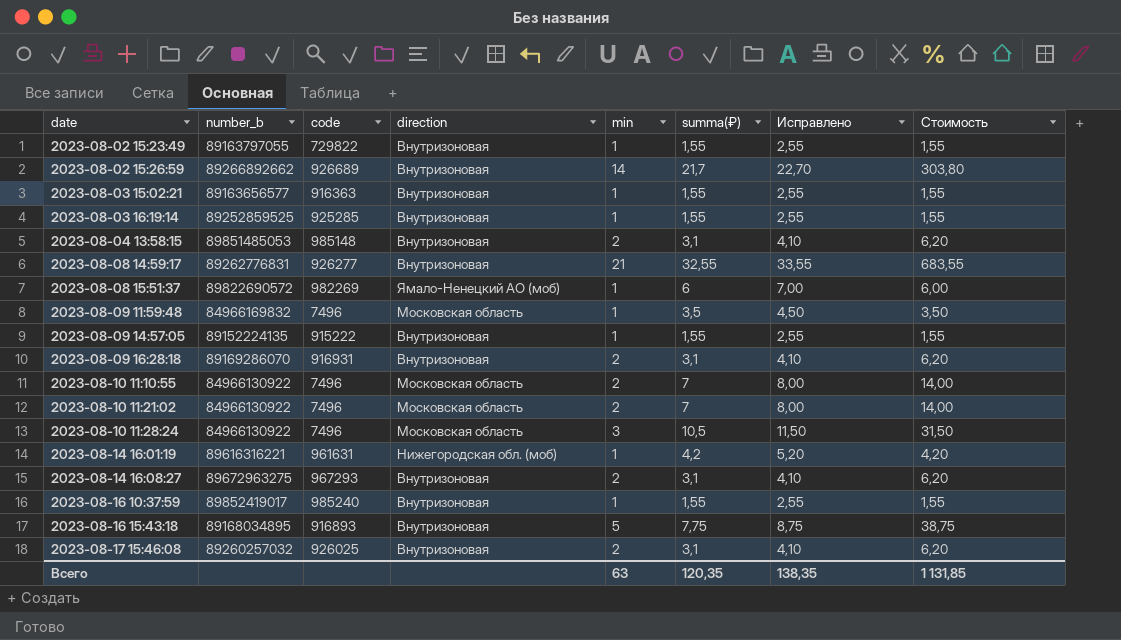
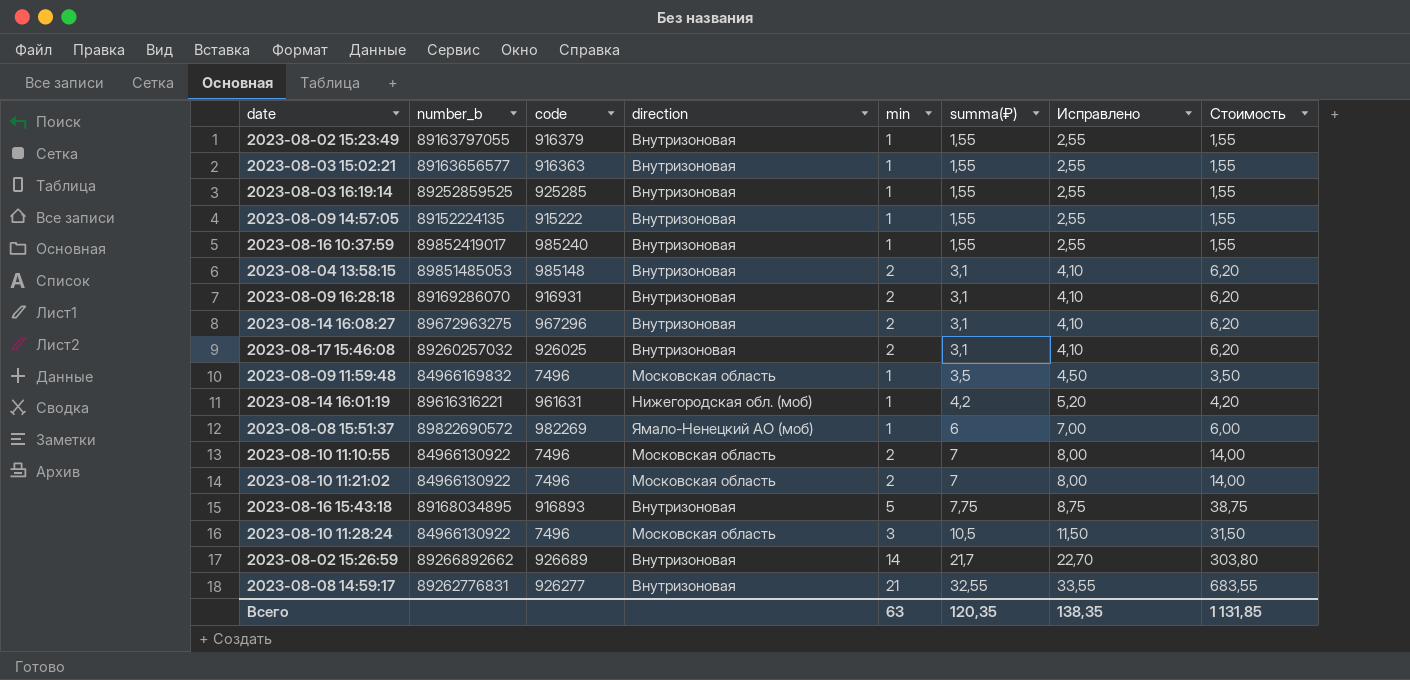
row order: date ascending -> summa(₽) ascending
2023-08-02 15:23:49 | code: 729822 -> 916379
2023-08-14 16:08:27 | code: 967293 -> 967296

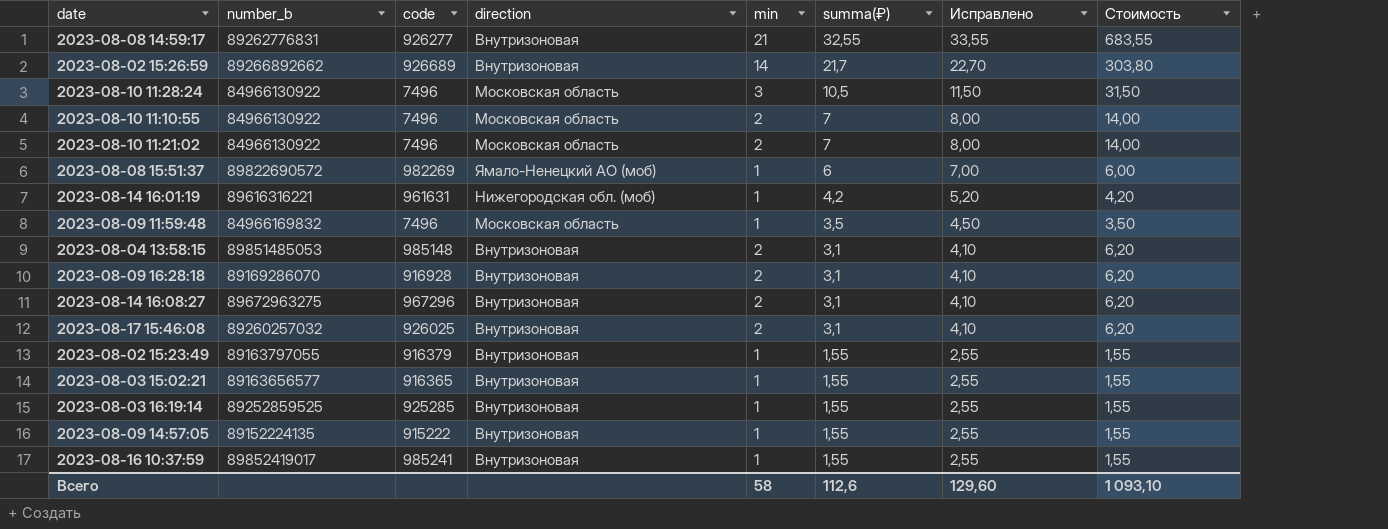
row order: summa(₽) ascending -> summa(₽) descending
row 2023-08-16 15:43:18: 89168034895 | 916893 | Внутризоновая | 5 | 7,75 | 8,75 | 38,75 -> none
2023-08-09 16:28:18 | code: 916931 -> 916928
2023-08-03 15:02:21 | code: 916363 -> 916365
2023-08-16 10:37:59 | code: 985240 -> 985241
Всего | min: 63 -> 58
Всего | summa(₽): 120,35 -> 112,6
Всего | Исправлено: 138,35 -> 129,60
Всего | Стоимость: 1 131,85 -> 1 093,10

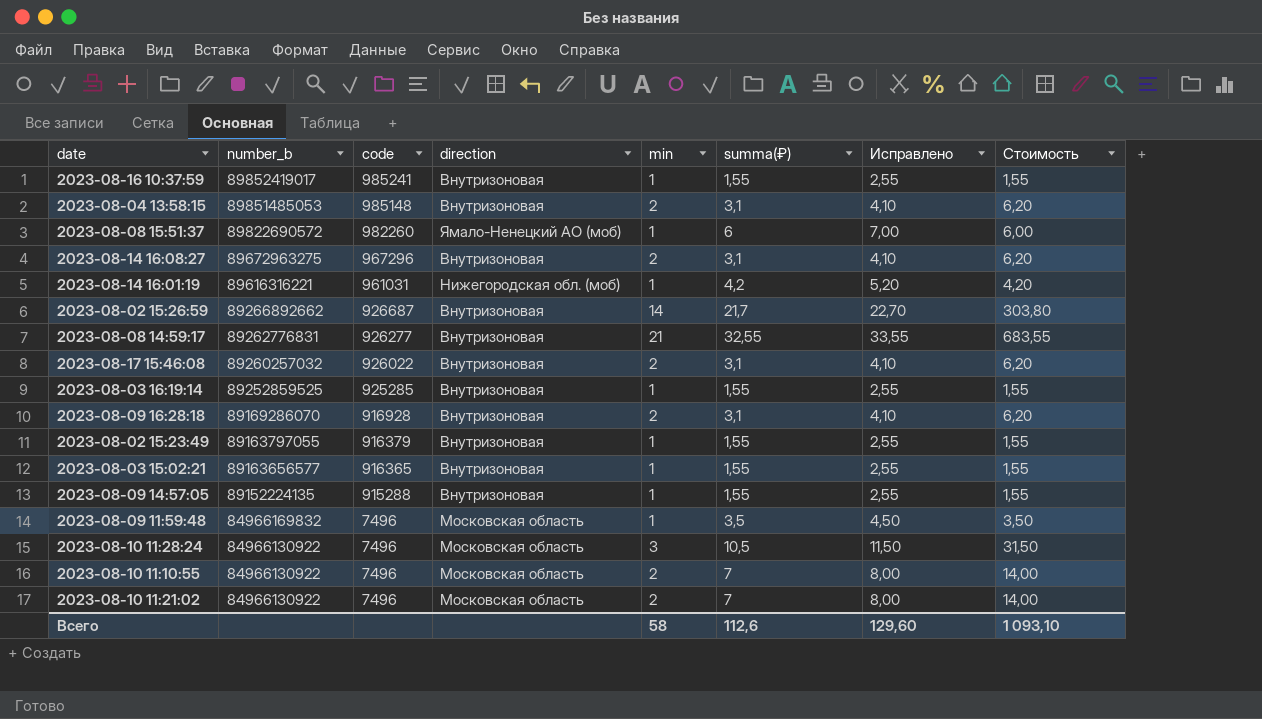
row order: summa(₽) descending -> number_b descending
2023-08-08 15:51:37 | code: 982269 -> 982260
2023-08-14 16:01:19 | code: 961631 -> 961031
2023-08-02 15:26:59 | code: 926689 -> 926687
2023-08-17 15:46:08 | code: 926025 -> 926022
2023-08-09 14:57:05 | code: 915222 -> 915288

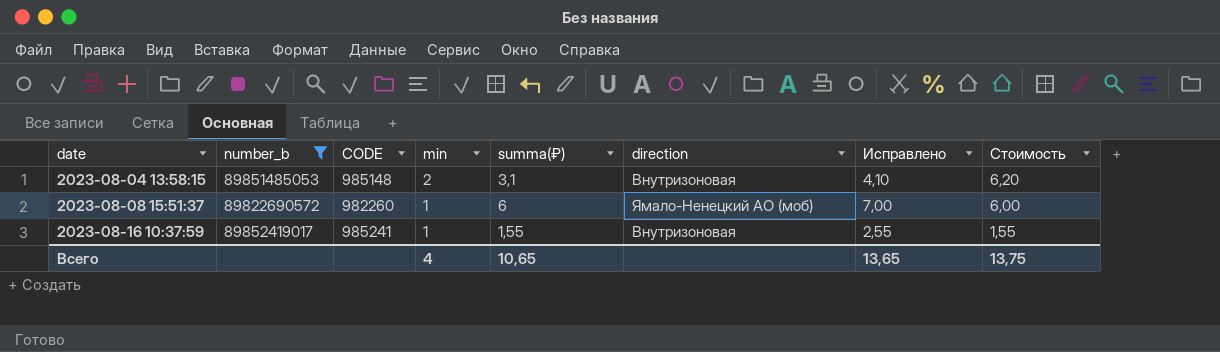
filter: none -> number_b >= 89822690572
row order: number_b descending -> date ascending
column name: code -> CODE
column direction | position: 4 -> 6
Всего | min: 58 -> 4
Всего | summa(₽): 112,6 -> 10,65
Всего | Исправлено: 129,60 -> 13,65
Всего | Стоимость: 1 093,10 -> 13,75

